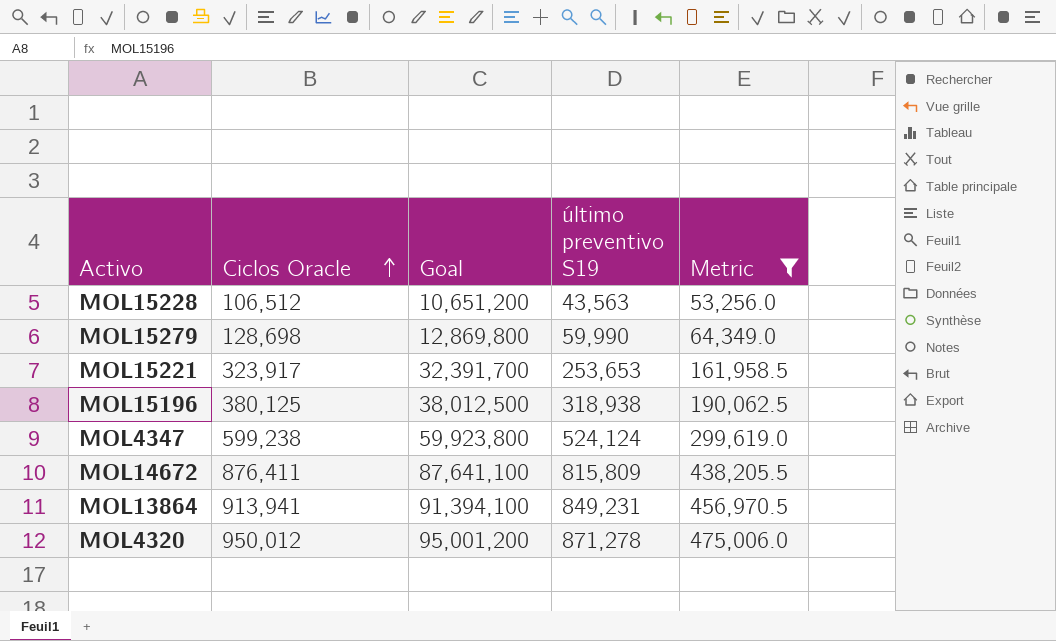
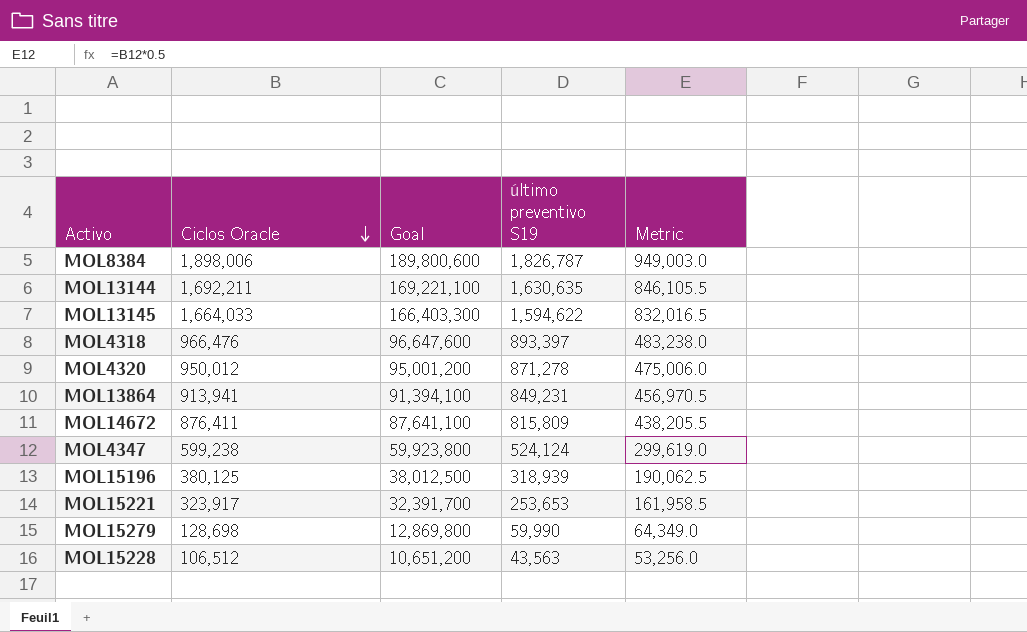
filter: Metric <= 475,006.0 -> none
row order: Ciclos Oracle ascending -> Ciclos Oracle descending
MOL15196 | último preventivo S19: 318,938 -> 318,939

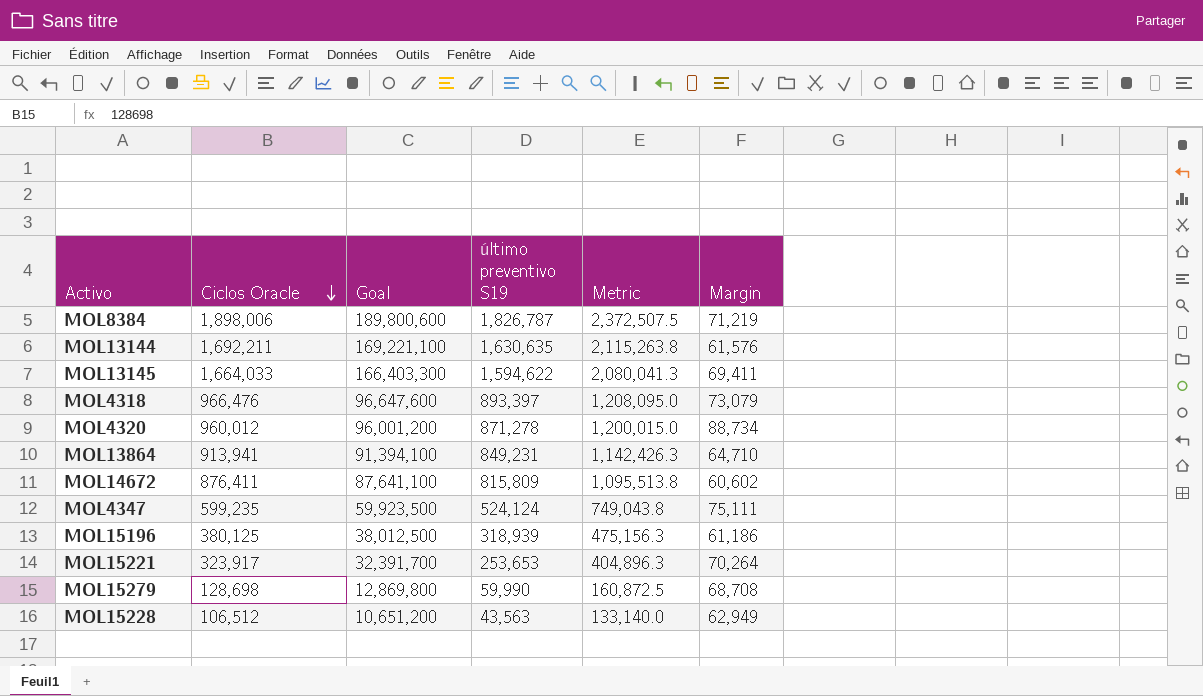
column Metric | formula: [Ciclos Oracle] * 0.5 -> [Ciclos Oracle] * 1.25
column Margin | formula: none -> [Ciclos Oracle] - [último preventivo S19]
MOL4320 | Ciclos Oracle: 950,012 -> 960,012
MOL4320 | Goal: 95,001,200 -> 96,001,200
MOL4347 | Ciclos Oracle: 599,238 -> 599,235
MOL4347 | Goal: 59,923,800 -> 59,923,500

